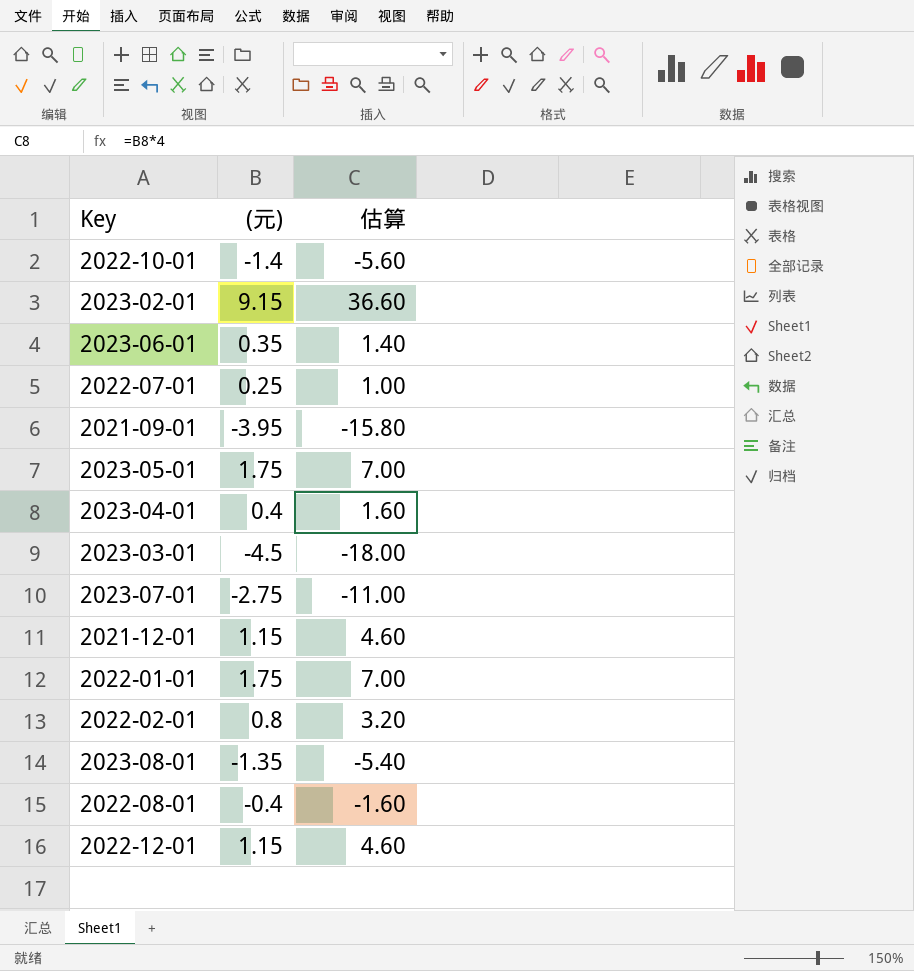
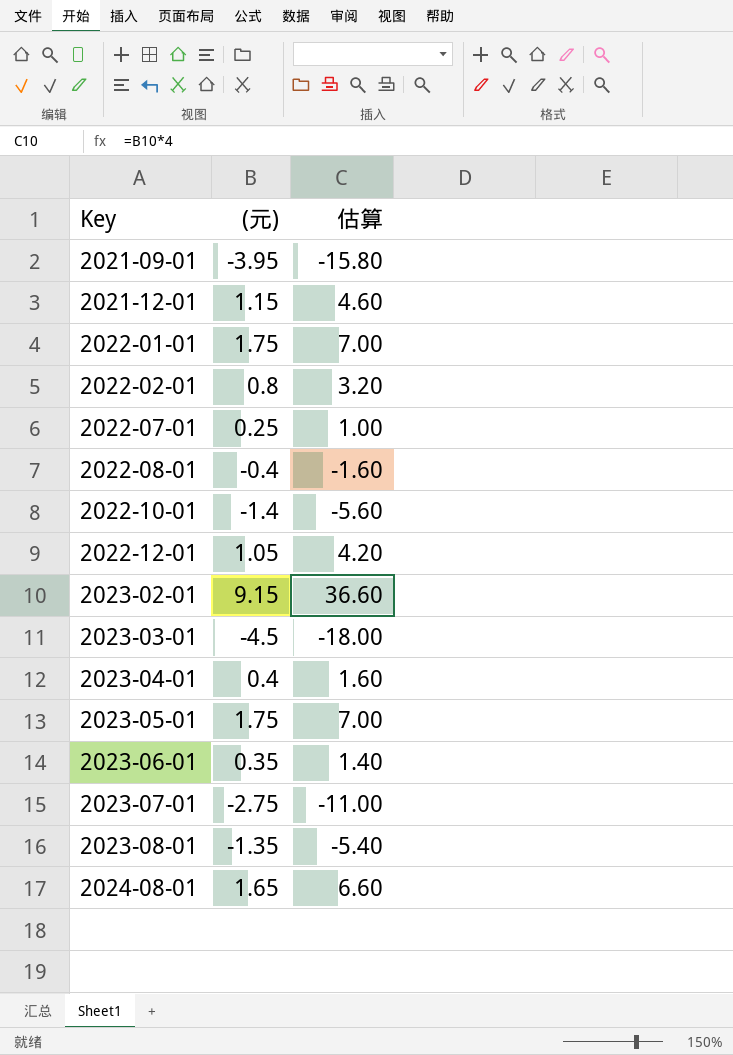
row order: none -> Key ascending
2022-12-01 | (元): 1.15 -> 1.05
2022-12-01 | 估算: 4.60 -> 4.20
row 2024-08-01: none -> 1.65 | 6.60

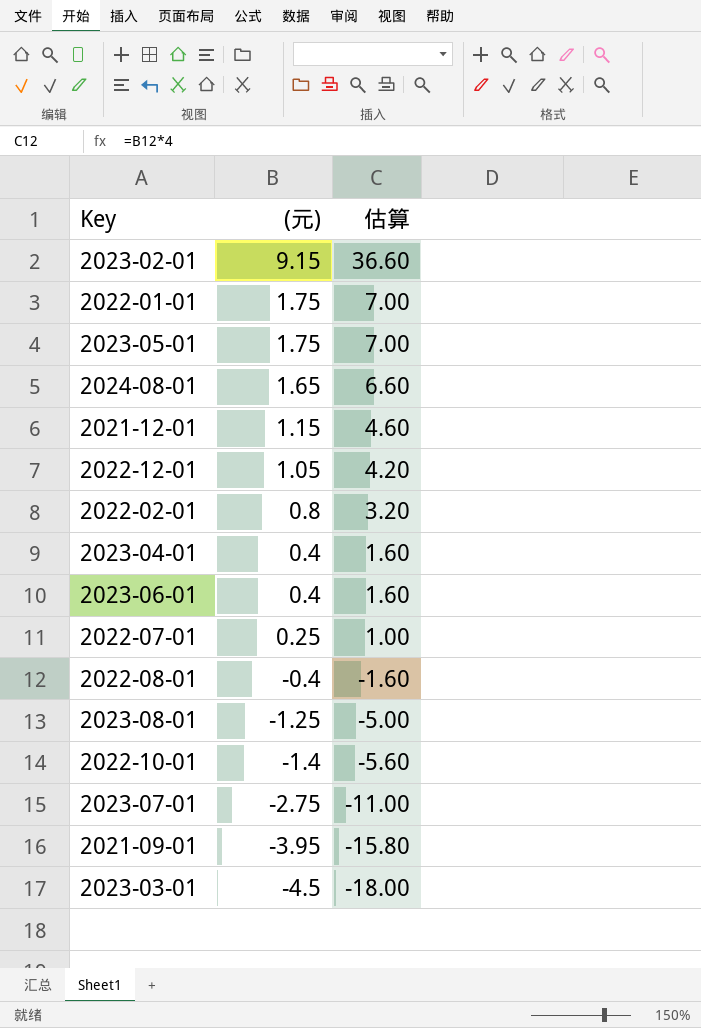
row order: Key ascending -> (元) descending
2023-06-01 | (元): 0.35 -> 0.4
2023-06-01 | 估算: 1.40 -> 1.60
2023-08-01 | (元): -1.35 -> -1.25
2023-08-01 | 估算: -5.40 -> -5.00

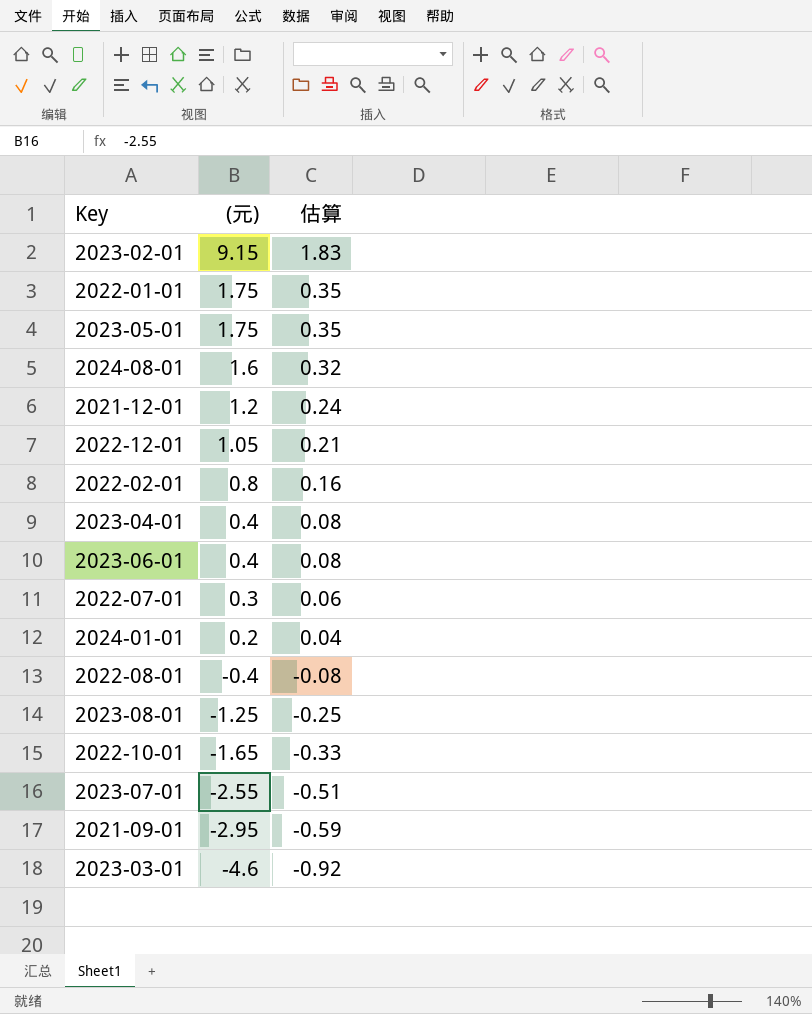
column 估算 | formula: [(元)] * 4 -> [(元)] * 0.2
2024-08-01 | (元): 1.65 -> 1.6
2021-12-01 | (元): 1.15 -> 1.2
2022-07-01 | (元): 0.25 -> 0.3
row 2024-01-01: none -> 0.2 | 0.04
2022-10-01 | (元): -1.4 -> -1.65
2023-07-01 | (元): -2.75 -> -2.55
2021-09-01 | (元): -3.95 -> -2.95
2023-03-01 | (元): -4.5 -> -4.6

